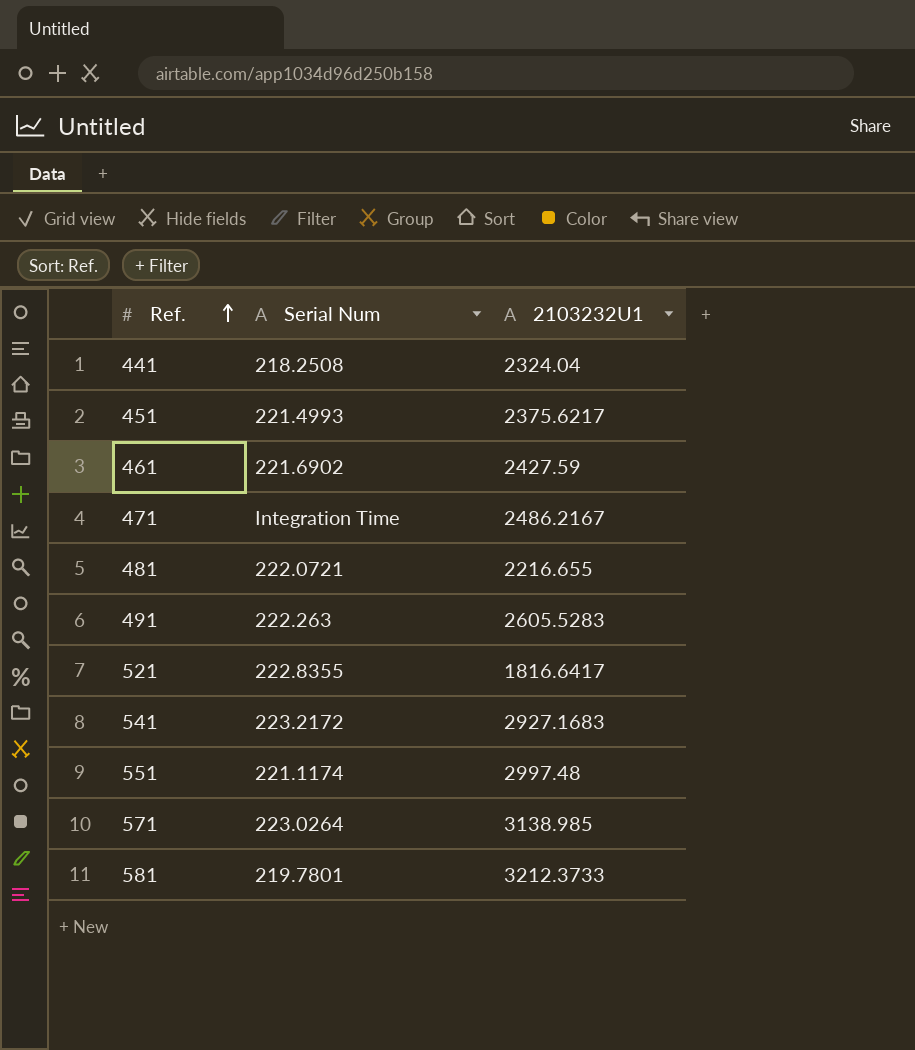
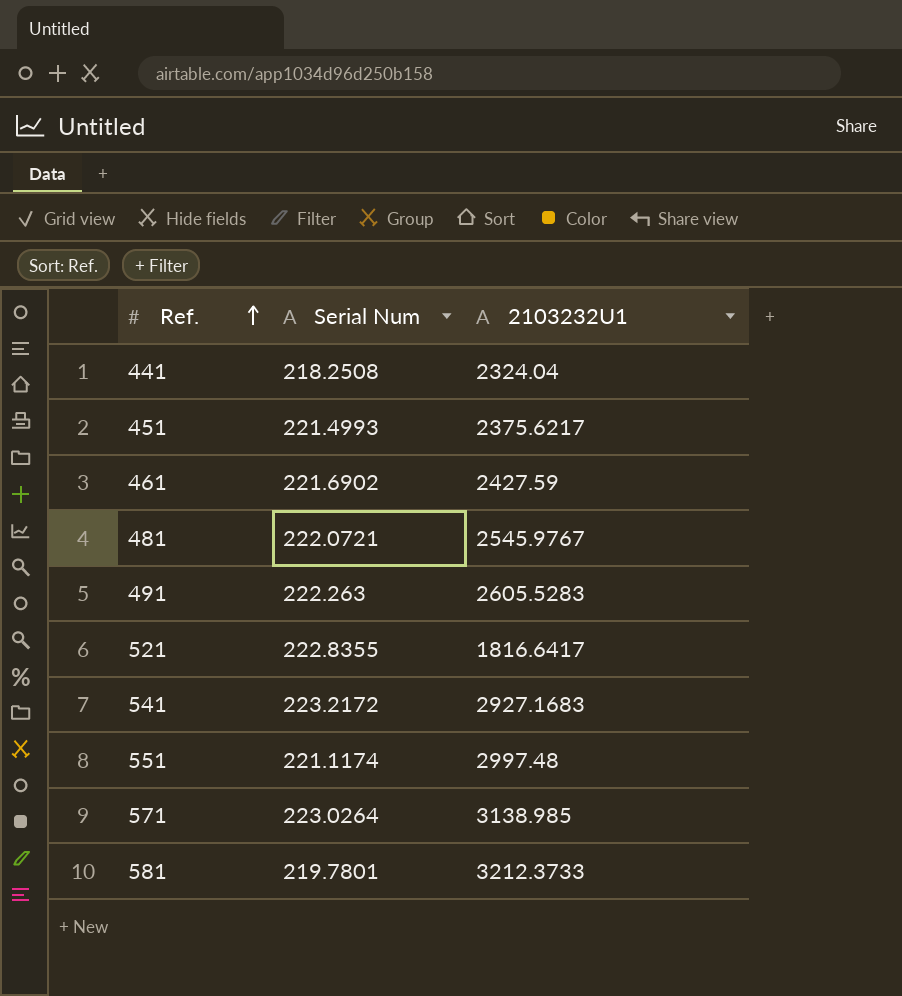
row 471: Integration Time | 2486.2167 -> none
481 | 2103232U1: 2216.655 -> 2545.9767

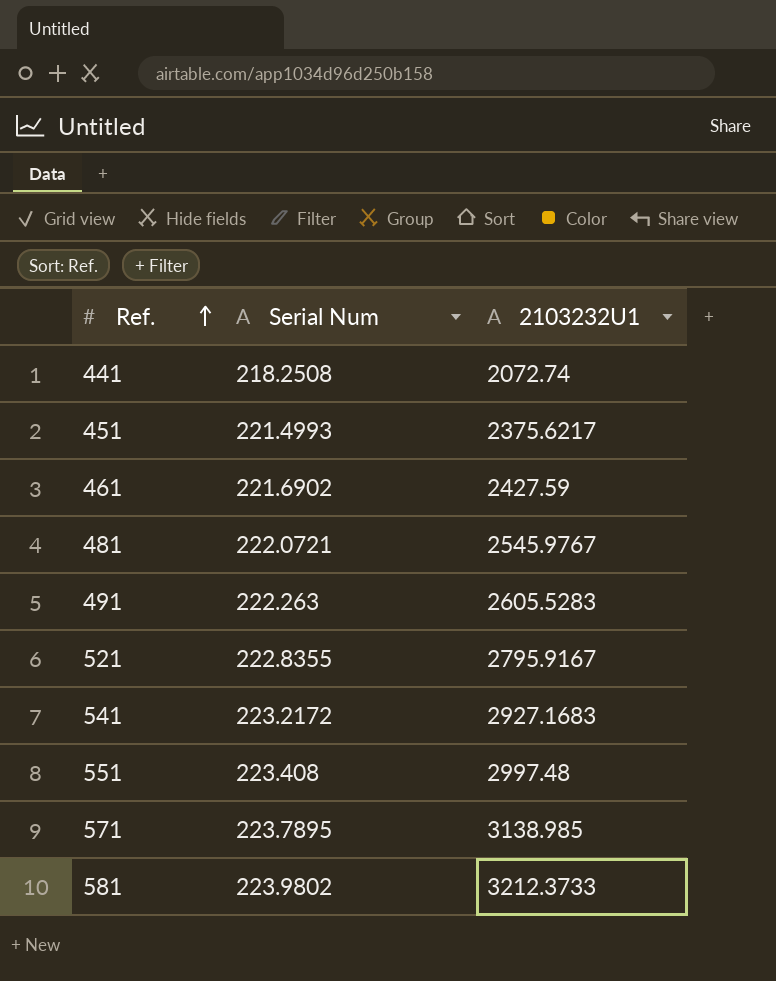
441 | 2103232U1: 2324.04 -> 2072.74
521 | 2103232U1: 1816.6417 -> 2795.9167
551 | Serial Num: 221.1174 -> 223.408
571 | Serial Num: 223.0264 -> 223.7895
581 | Serial Num: 219.7801 -> 223.9802

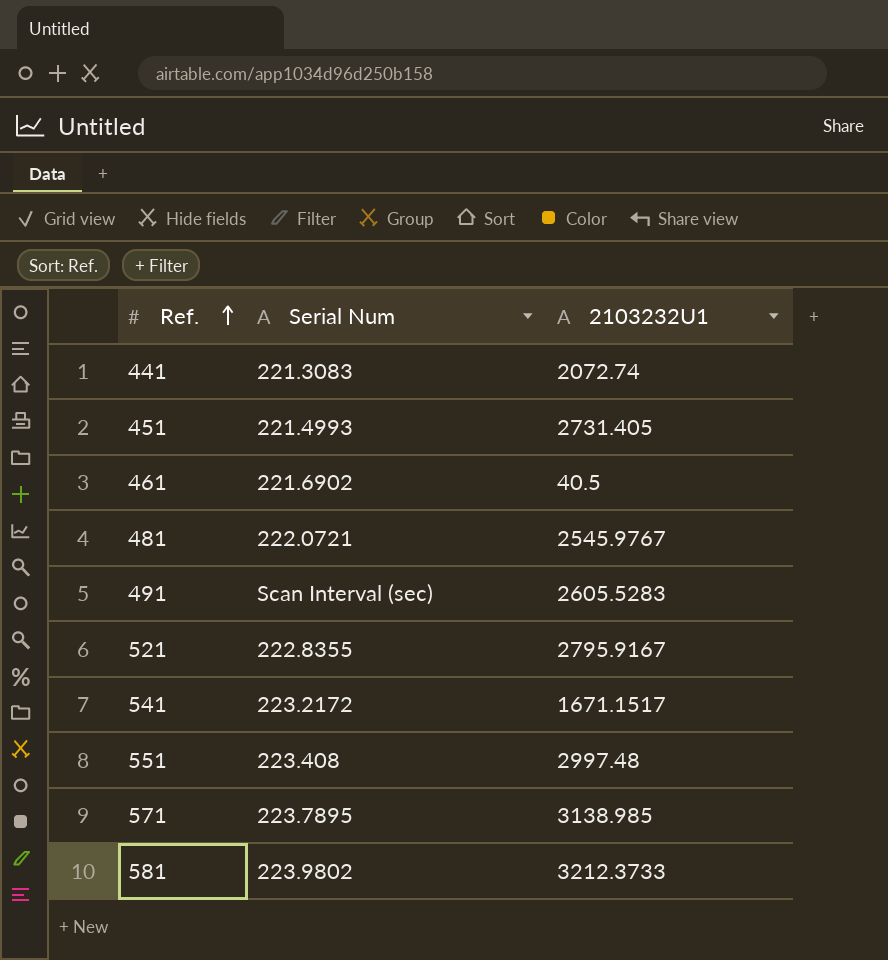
441 | Serial Num: 218.2508 -> 221.3083
451 | 2103232U1: 2375.6217 -> 2731.405
461 | 2103232U1: 2427.59 -> 40.5
491 | Serial Num: 222.263 -> Scan Interval (sec)
541 | 2103232U1: 2927.1683 -> 1671.1517

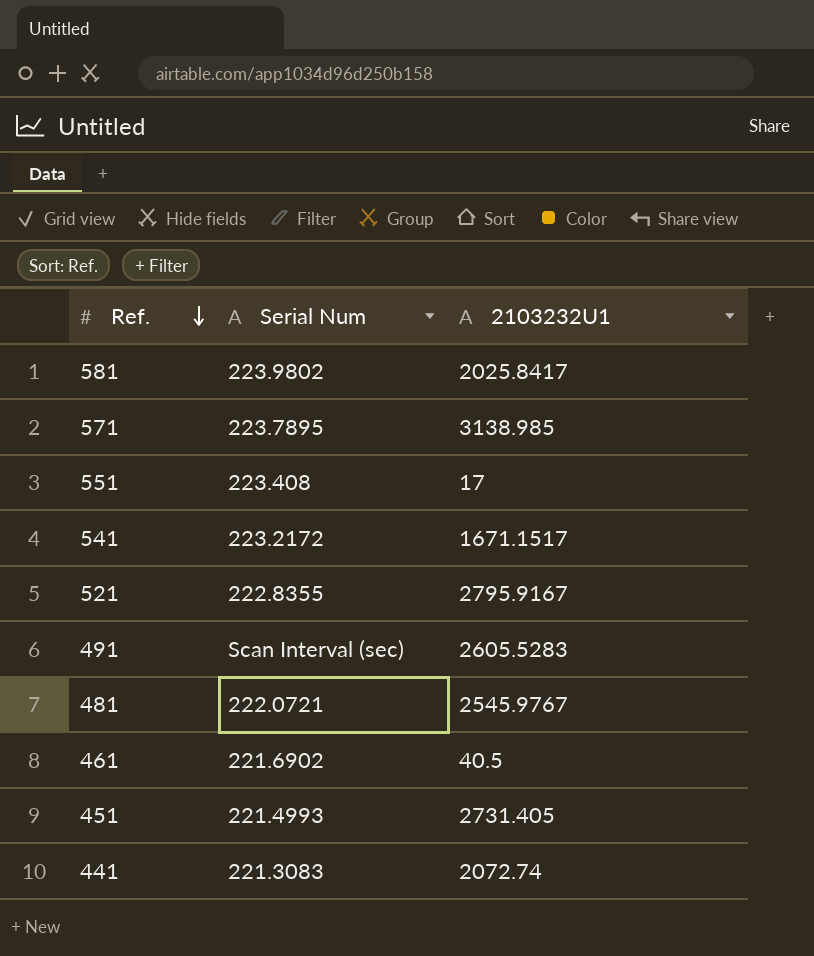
row order: Ref. ascending -> Ref. descending
581 | 2103232U1: 3212.3733 -> 2025.8417
551 | 2103232U1: 2997.48 -> 17

